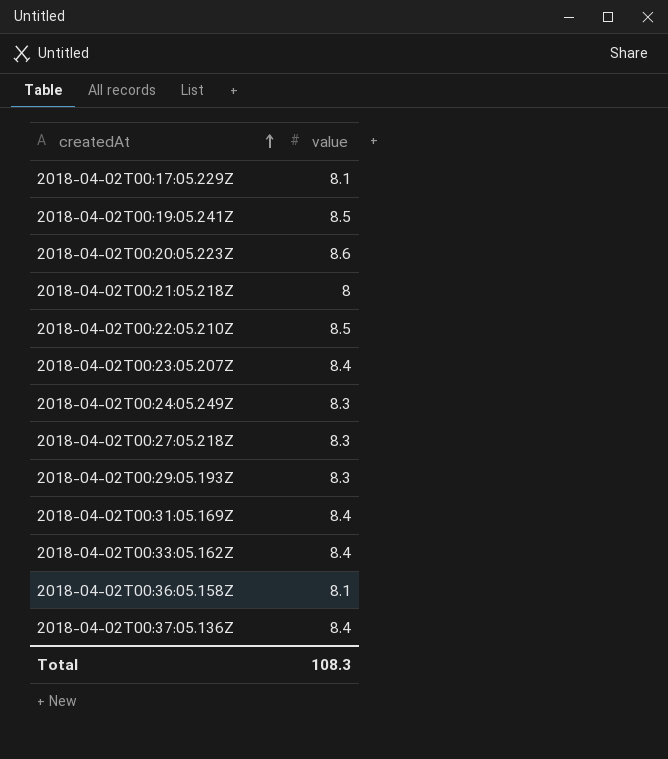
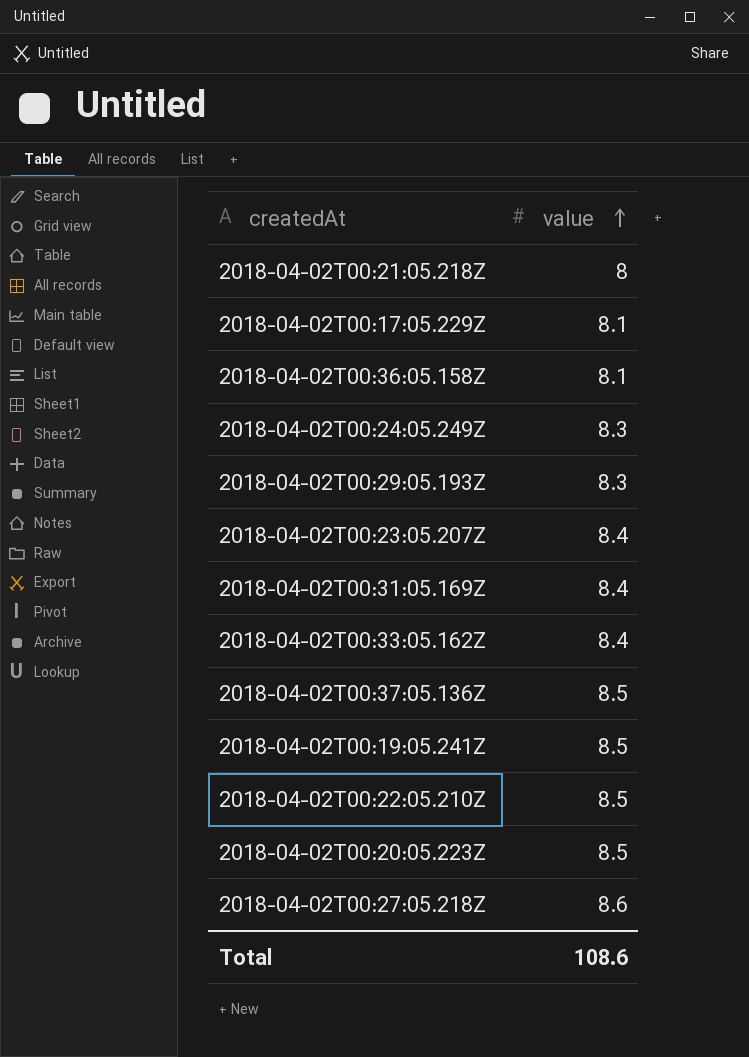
row order: createdAt ascending -> value ascending
2018-04-02T00:37:05.136Z | value: 8.4 -> 8.5
2018-04-02T00:20:05.223Z | value: 8.6 -> 8.5
2018-04-02T00:27:05.218Z | value: 8.3 -> 8.6
Total | value: 108.3 -> 108.6

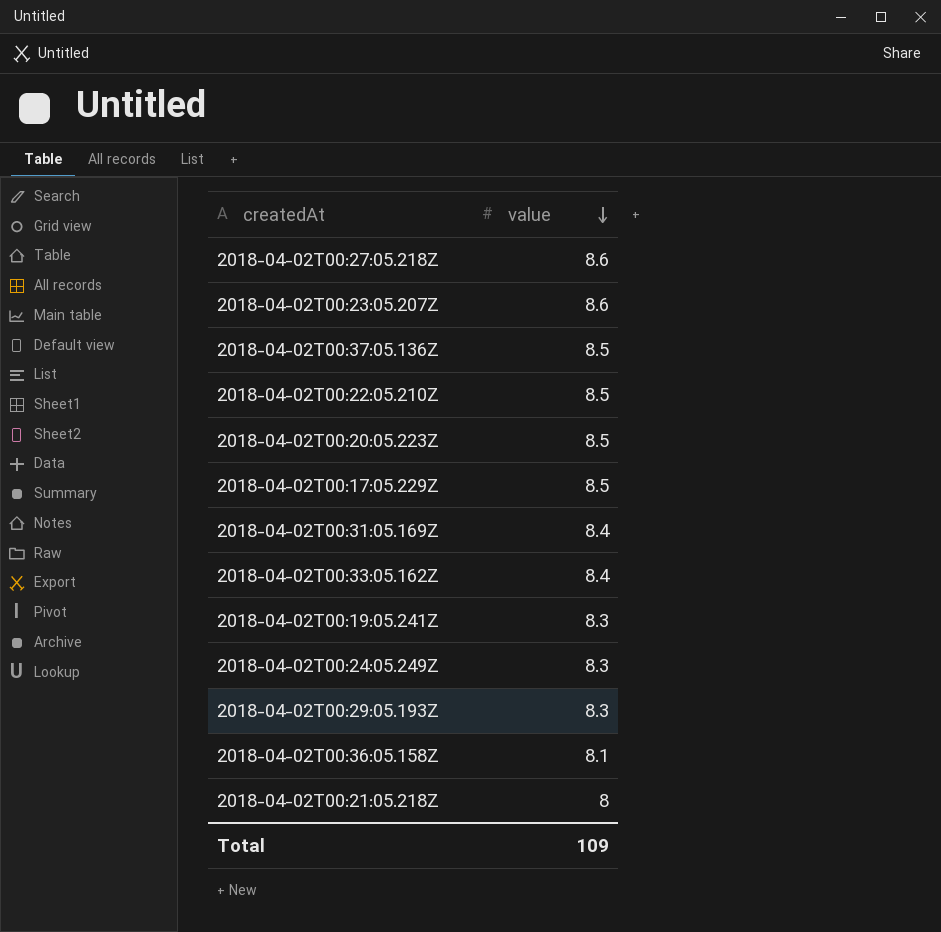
row order: value ascending -> value descending
2018-04-02T00:23:05.207Z | value: 8.4 -> 8.6
2018-04-02T00:17:05.229Z | value: 8.1 -> 8.5
2018-04-02T00:19:05.241Z | value: 8.5 -> 8.3
Total | value: 108.6 -> 109

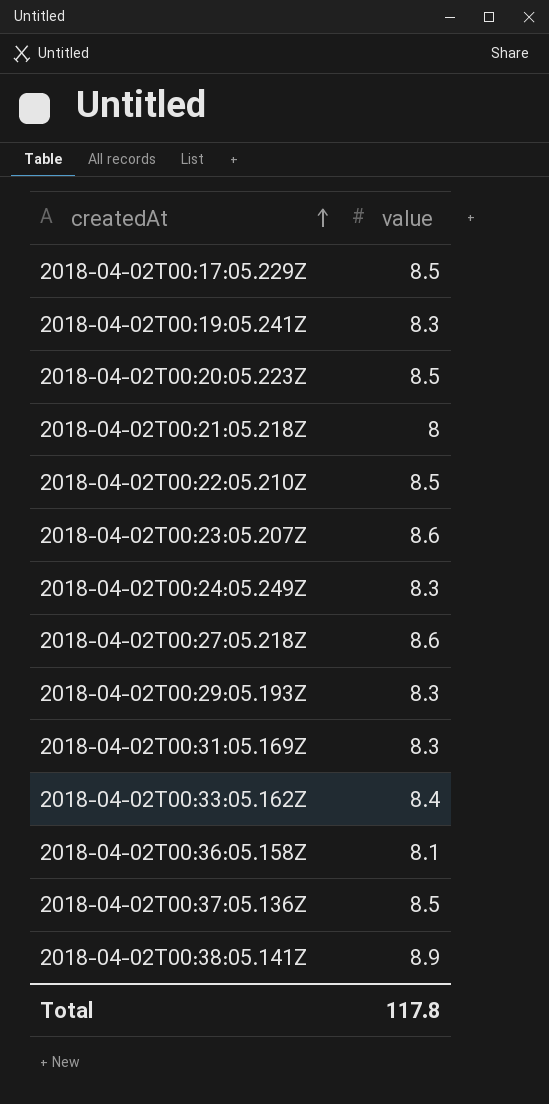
row order: value descending -> createdAt ascending
2018-04-02T00:31:05.169Z | value: 8.4 -> 8.3
row 2018-04-02T00:38:05.141Z: none -> 8.9
Total | value: 109 -> 117.8

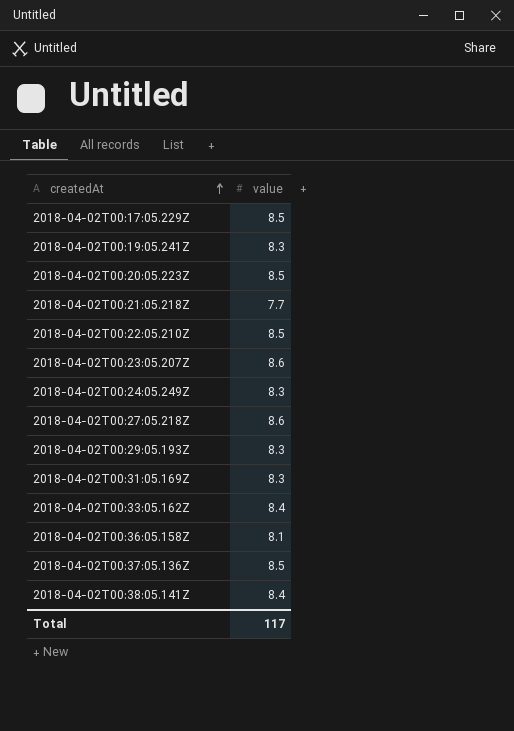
2018-04-02T00:21:05.218Z | value: 8 -> 7.7
2018-04-02T00:38:05.141Z | value: 8.9 -> 8.4
Total | value: 117.8 -> 117

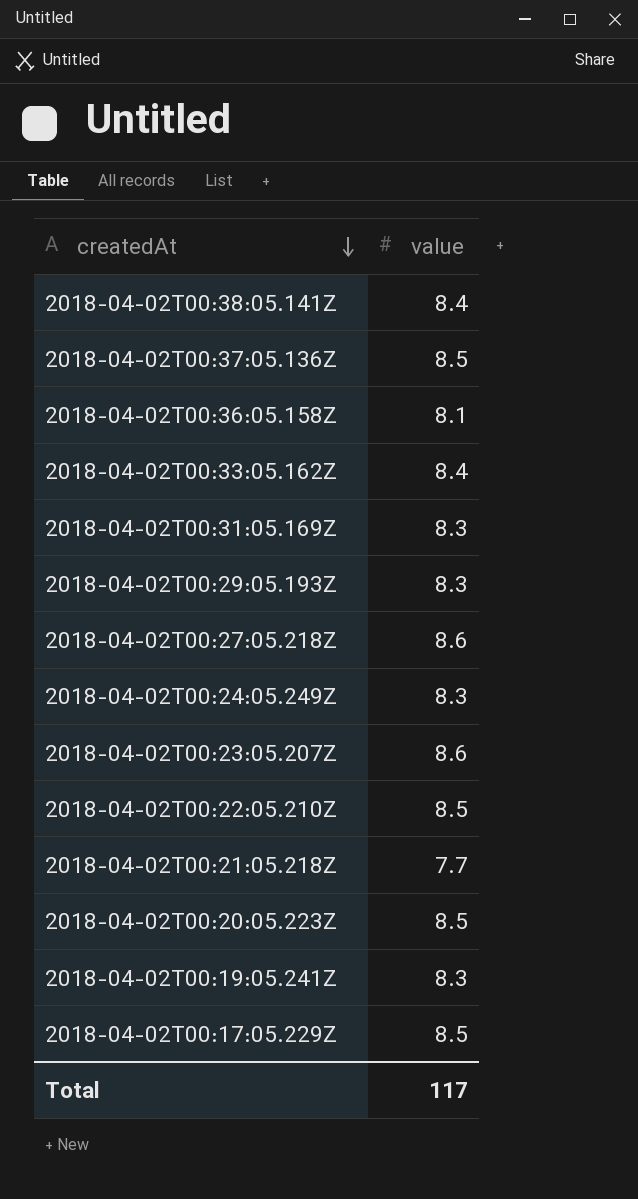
row order: createdAt ascending -> createdAt descending

